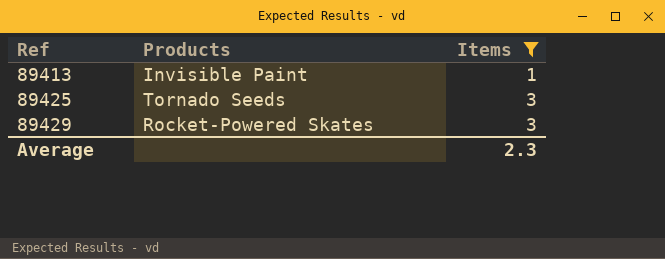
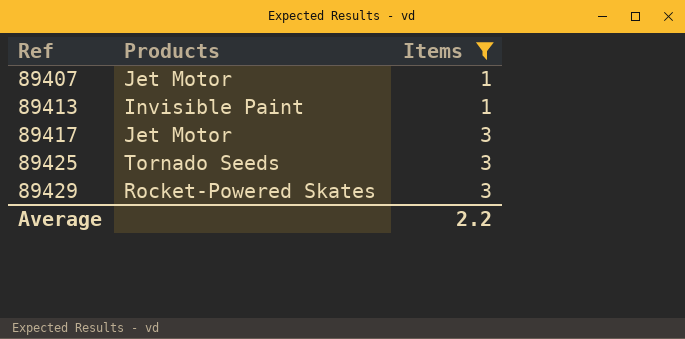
row 89407: none -> Jet Motor | 1
row 89417: none -> Jet Motor | 3
Average | Items: 2.3 -> 2.2

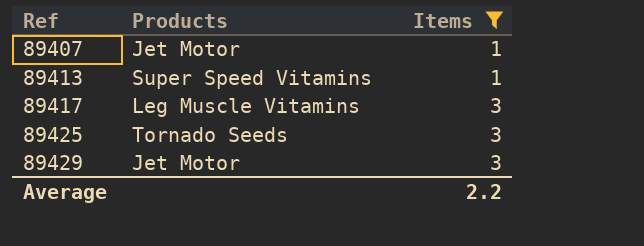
89413 | Products: Invisible Paint -> Super Speed Vitamins
89417 | Products: Jet Motor -> Leg Muscle Vitamins
89429 | Products: Rocket-Powered Skates -> Jet Motor

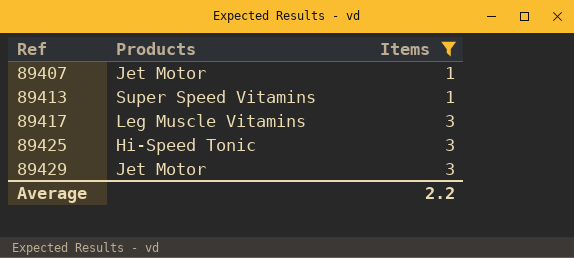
89425 | Products: Tornado Seeds -> Hi-Speed Tonic

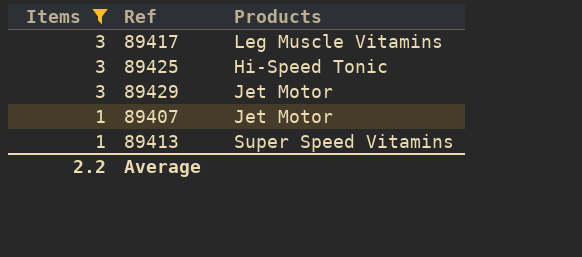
row order: Ref ascending -> Items descending
column Items | position: 3 -> 1

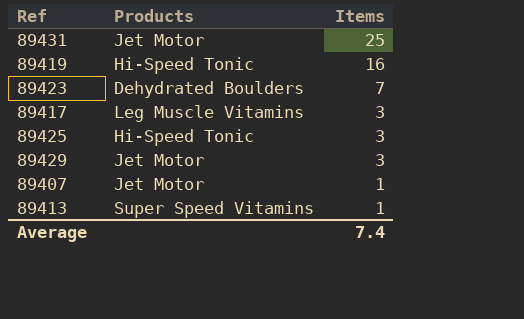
filter: Items <= 3 -> none
column Items | position: 1 -> 3
Average | Items: 2.2 -> 7.4

